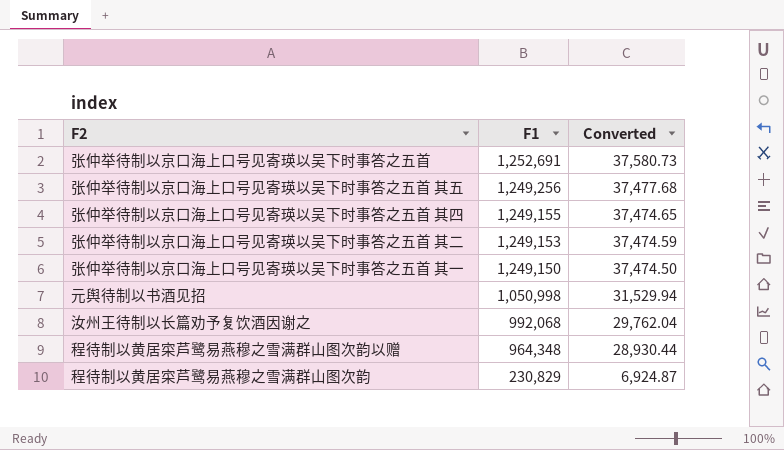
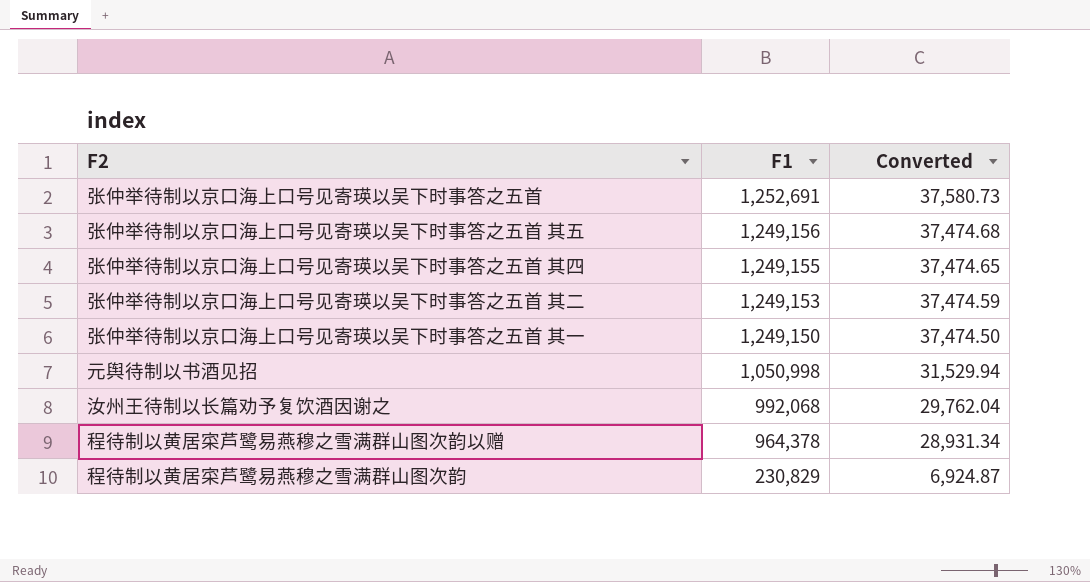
张仲举待制以京口海上口号见寄瑛以吴下时事答之五首 其五 | F1: 1,249,256 -> 1,249,156
张仲举待制以京口海上口号见寄瑛以吴下时事答之五首 其五 | Converted: 37,477.68 -> 37,474.68
程待制以黄居寀芦鹭易燕穆之雪满群山图次韵以赠 | F1: 964,348 -> 964,378
程待制以黄居寀芦鹭易燕穆之雪满群山图次韵以赠 | Converted: 28,930.44 -> 28,931.34

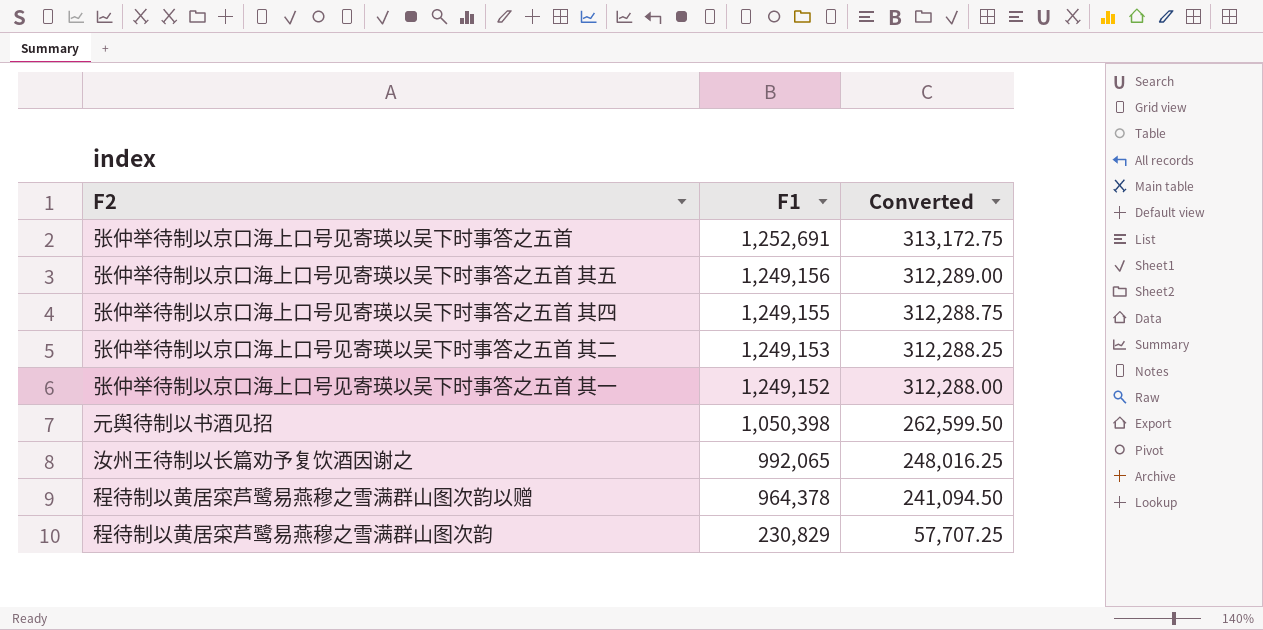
column Converted | formula: [F1] * 0.03 -> [F1] * 0.25
张仲举待制以京口海上口号见寄瑛以吴下时事答之五首 其一 | F1: 1,249,150 -> 1,249,152
元舆待制以书酒见招 | F1: 1,050,998 -> 1,050,398
汝州王待制以长篇劝予复饮酒因谢之 | F1: 992,068 -> 992,065

